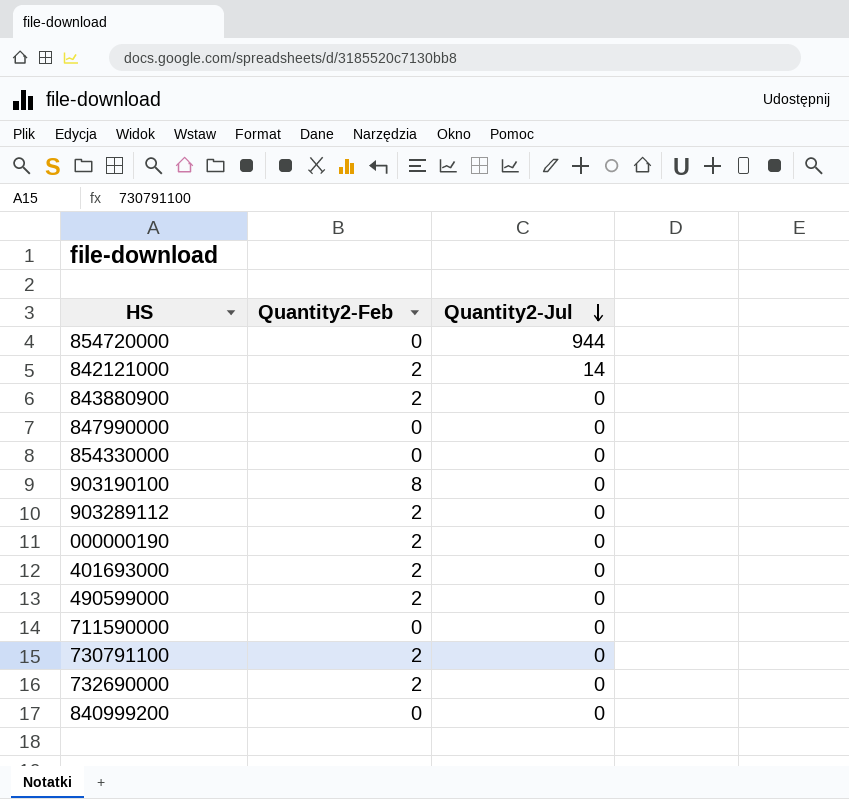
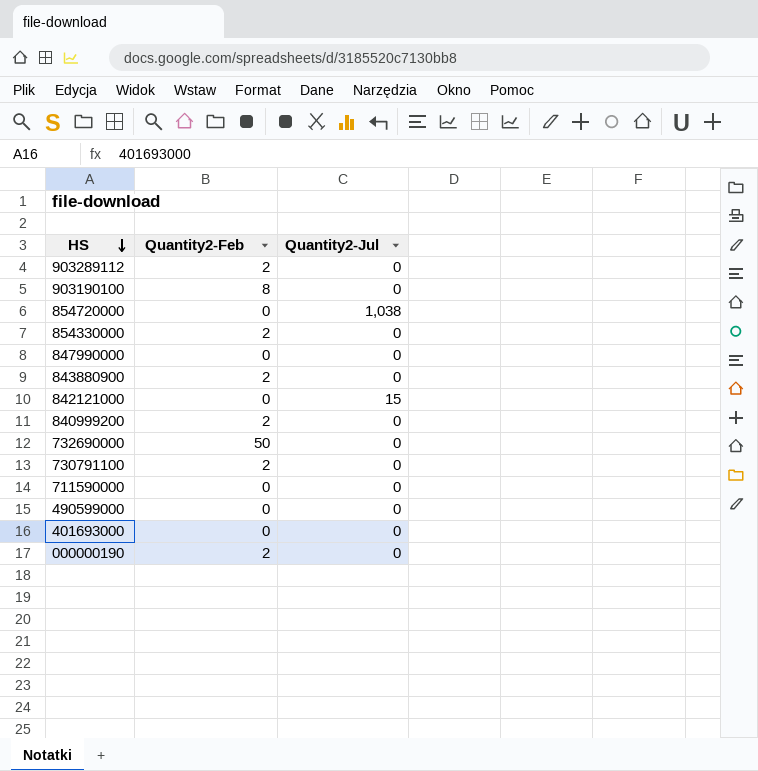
row order: Quantity2-Jul descending -> HS descending
854720000 | Quantity2-Jul: 944 -> 1,038
854330000 | Quantity2-Feb: 0 -> 2
842121000 | Quantity2-Feb: 2 -> 0
842121000 | Quantity2-Jul: 14 -> 15
840999200 | Quantity2-Feb: 0 -> 2
732690000 | Quantity2-Feb: 2 -> 50
490599000 | Quantity2-Feb: 2 -> 0
401693000 | Quantity2-Feb: 2 -> 0

